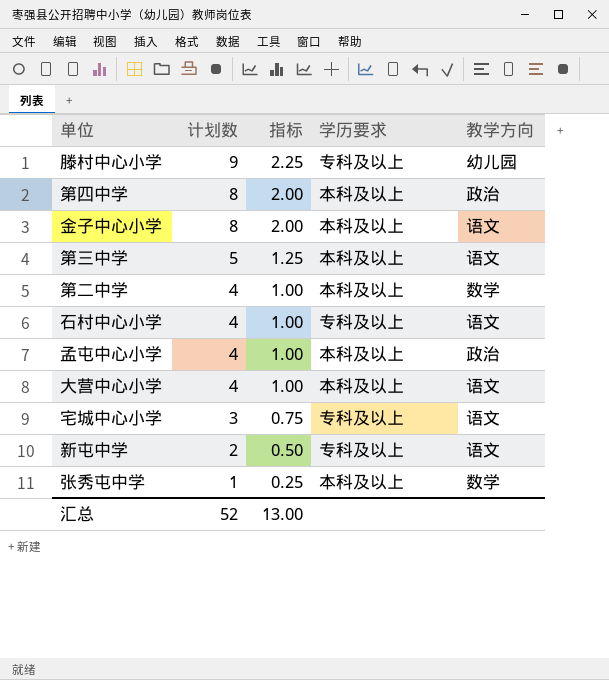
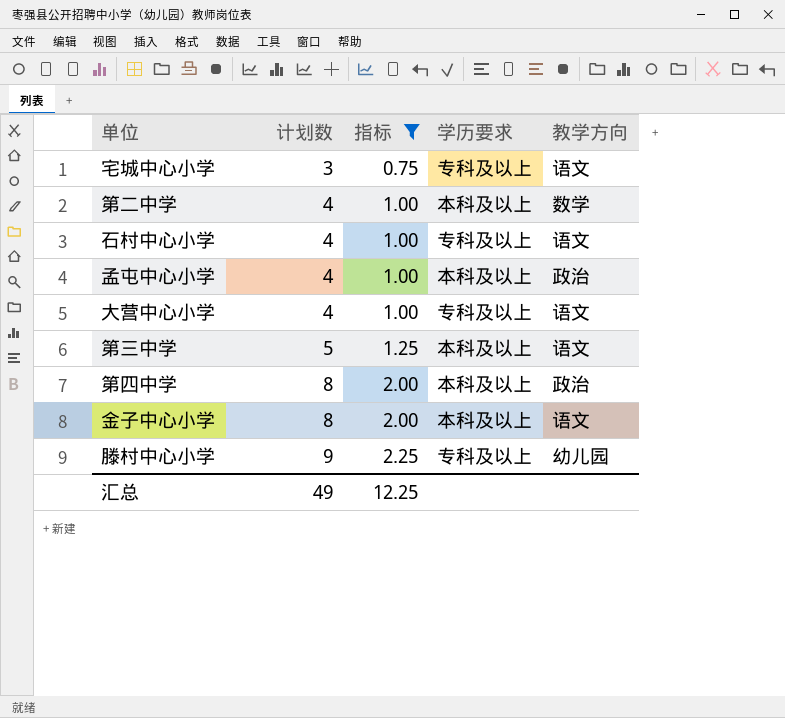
filter: none -> 指标 >= 0.75
row order: 计划数 descending -> 计划数 ascending
大营中心小学 | 学历要求: 本科及以上 -> 专科及以上
汇总 | 计划数: 52 -> 49
汇总 | 指标: 13.00 -> 12.25

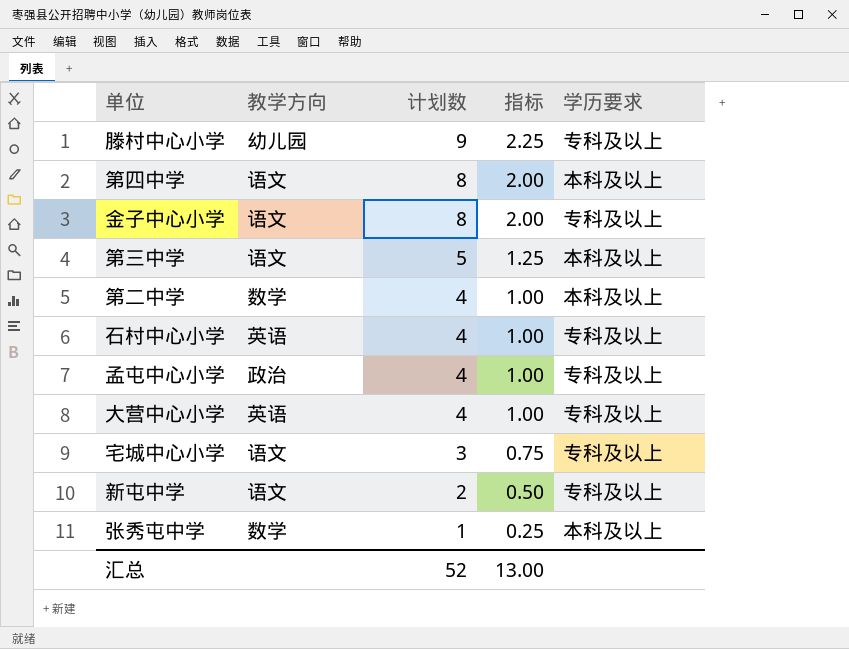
filter: 指标 >= 0.75 -> none
row order: 计划数 ascending -> 计划数 descending
column 教学方向 | position: 5 -> 2
第四中学 | 教学方向: 政治 -> 语文
金子中心小学 | 学历要求: 本科及以上 -> 专科及以上
石村中心小学 | 教学方向: 语文 -> 英语
孟屯中心小学 | 学历要求: 本科及以上 -> 专科及以上
大营中心小学 | 教学方向: 语文 -> 英语
汇总 | 计划数: 49 -> 52
汇总 | 指标: 12.25 -> 13.00

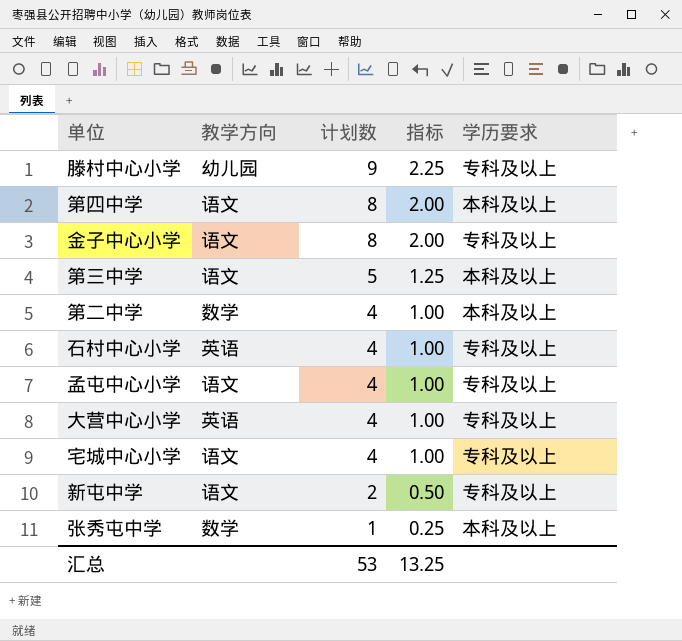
孟屯中心小学 | 教学方向: 政治 -> 语文
宅城中心小学 | 计划数: 3 -> 4
宅城中心小学 | 指标: 0.75 -> 1.00
汇总 | 计划数: 52 -> 53
汇总 | 指标: 13.00 -> 13.25

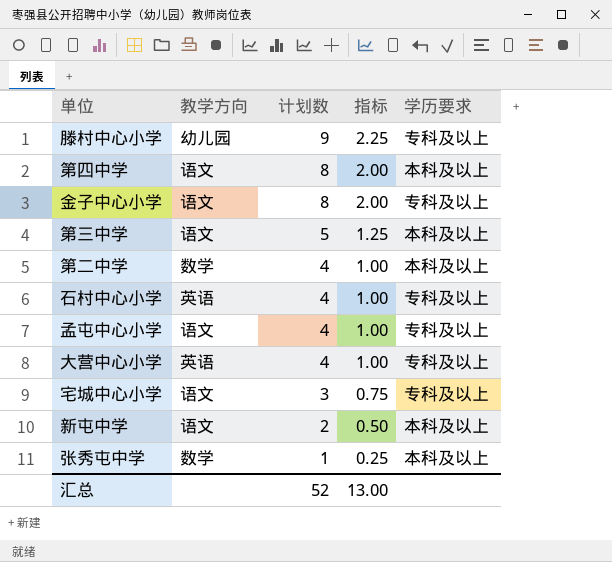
宅城中心小学 | 计划数: 4 -> 3
宅城中心小学 | 指标: 1.00 -> 0.75
新屯中学 | 学历要求: 专科及以上 -> 本科及以上
汇总 | 计划数: 53 -> 52
汇总 | 指标: 13.25 -> 13.00

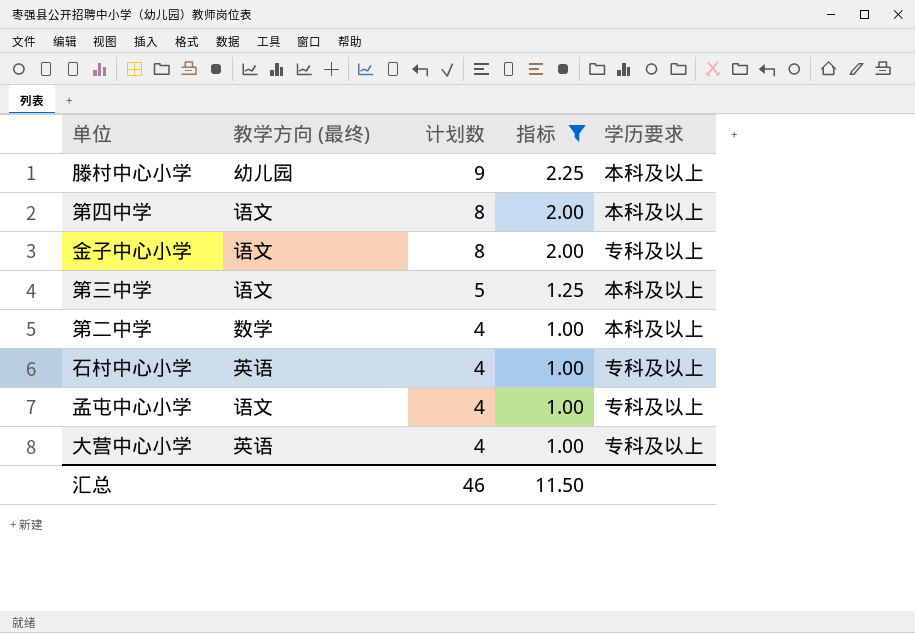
filter: none -> 指标 >= 1.00
column name: 教学方向 -> 教学方向 (最终)
滕村中心小学 | 学历要求: 专科及以上 -> 本科及以上
汇总 | 计划数: 52 -> 46
汇总 | 指标: 13.00 -> 11.50

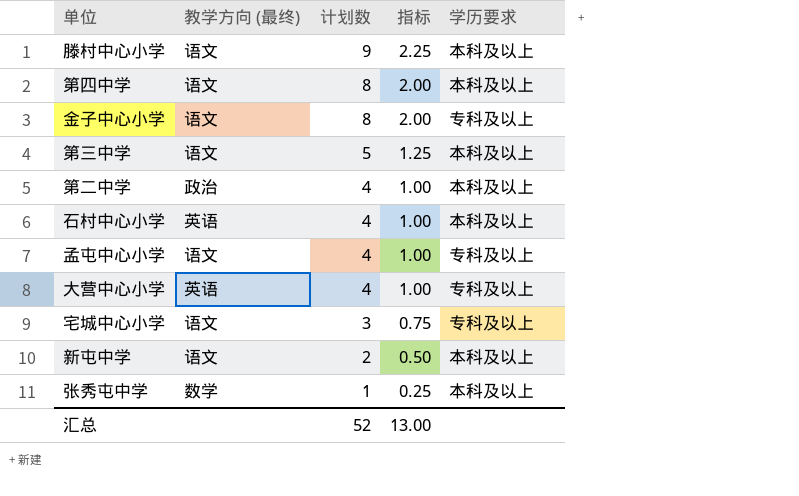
filter: 指标 >= 1.00 -> none
滕村中心小学 | 教学方向 (最终): 幼儿园 -> 语文
第二中学 | 教学方向 (最终): 数学 -> 政治
石村中心小学 | 学历要求: 专科及以上 -> 本科及以上
汇总 | 计划数: 46 -> 52
汇总 | 指标: 11.50 -> 13.00

